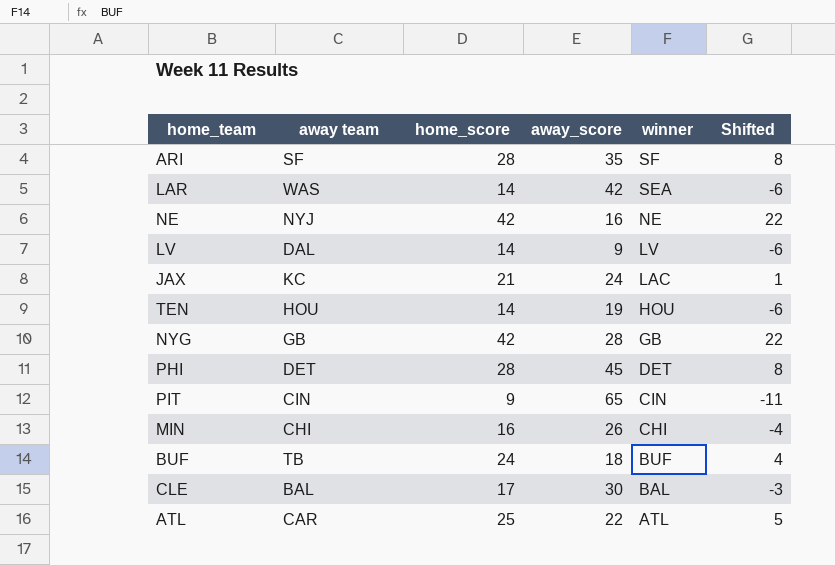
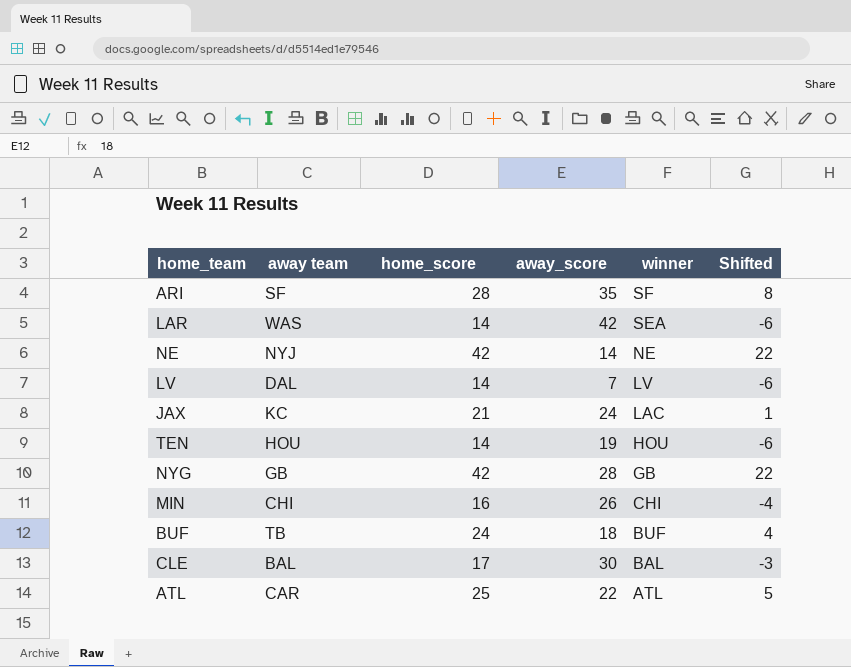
row PHI: DET | 28 | 45 | DET | 8 -> none
row PIT: CIN | 9 | 65 | CIN | -11 -> none
NE | away_score: 16 -> 14
LV | away_score: 9 -> 7

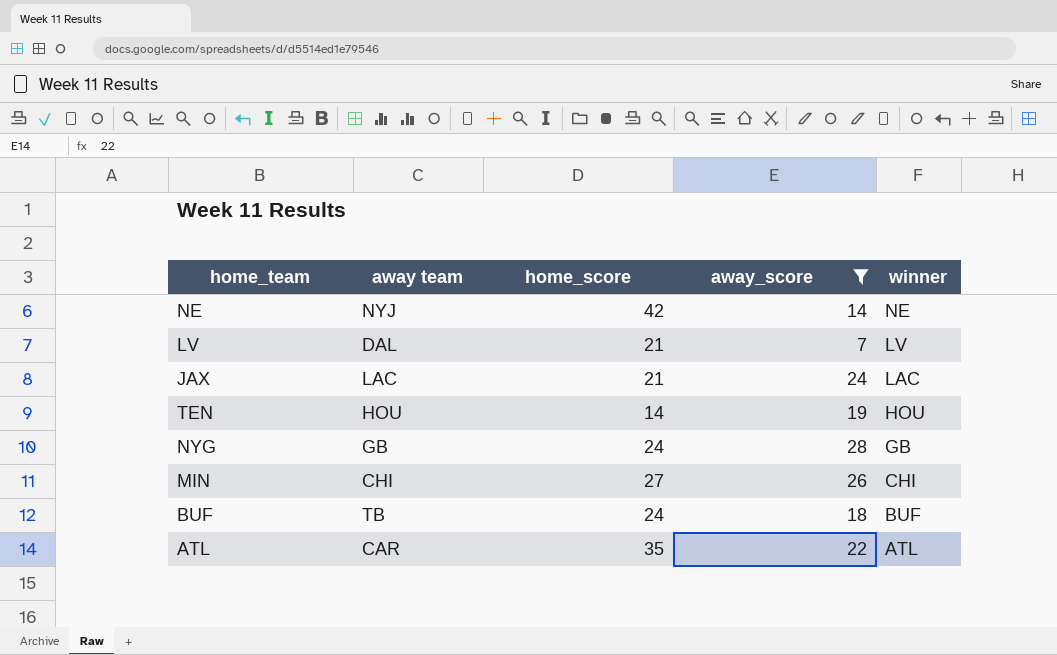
filter: none -> away_score <= 28
column Shifted | formula: [home_score] - 20 -> none
LV | home_score: 14 -> 21
JAX | away team: KC -> LAC
NYG | home_score: 42 -> 24
MIN | home_score: 16 -> 27
ATL | home_score: 25 -> 35

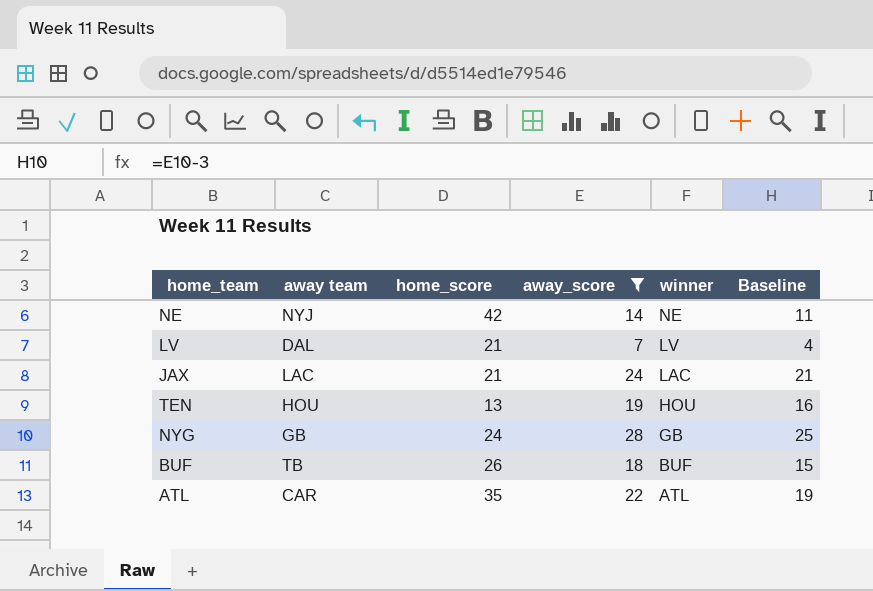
column Baseline | formula: none -> [away_score] - 3
row MIN: CHI | 27 | 26 | CHI -> none
TEN | home_score: 14 -> 13
BUF | home_score: 24 -> 26

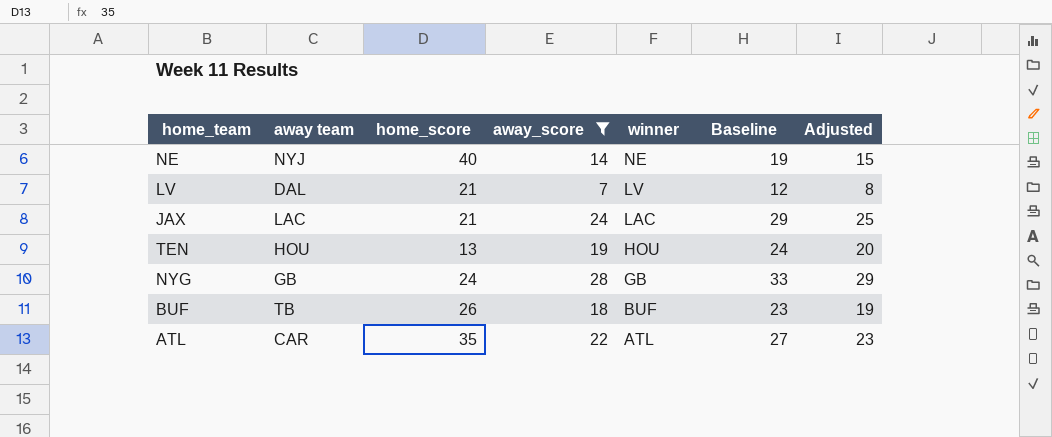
column Baseline | formula: [away_score] - 3 -> [away_score] + 5
column Adjusted | formula: none -> [away_score] + 1
NE | home_score: 42 -> 40

